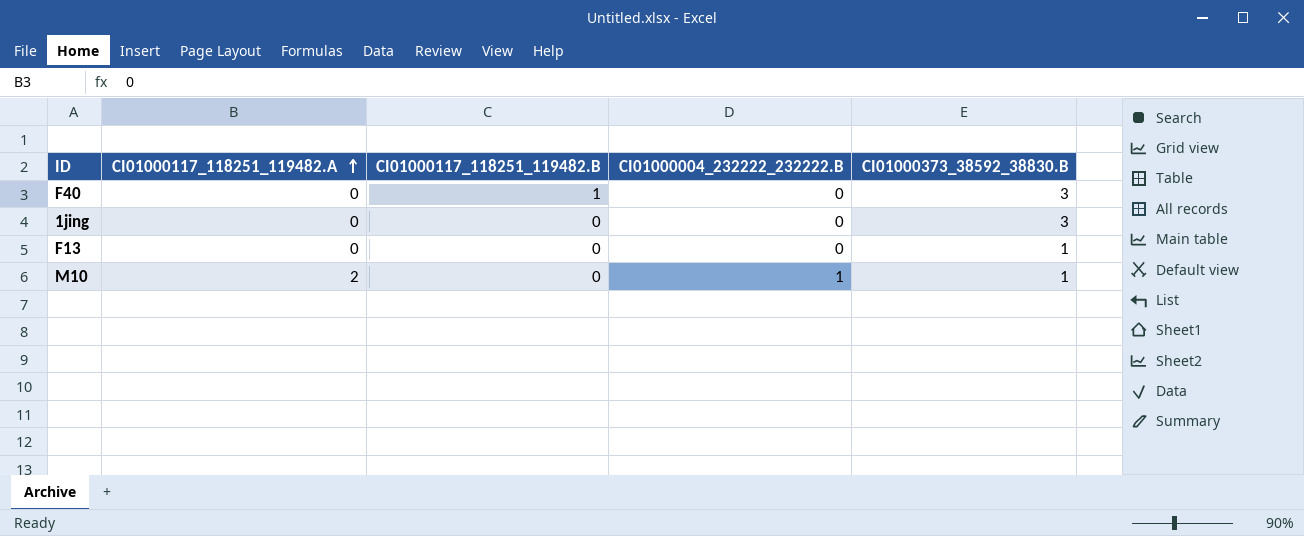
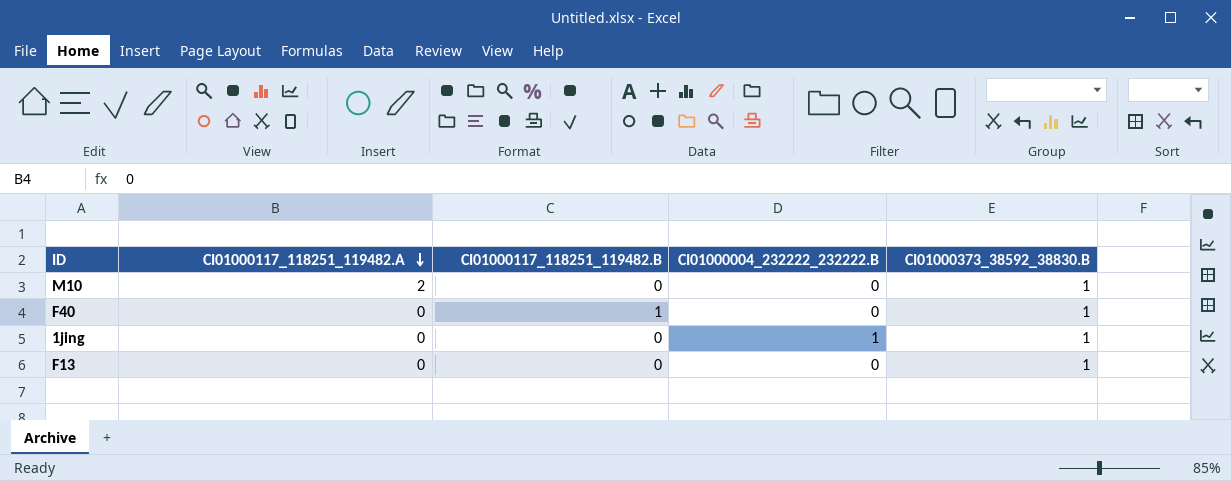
row order: CI01000117_118251_119482.A ascending -> CI01000117_118251_119482.A descending
M10 | CI01000004_232222_232222.B: 1 -> 0
F40 | CI01000373_38592_38830.B: 3 -> 1
1jing | CI01000004_232222_232222.B: 0 -> 1
1jing | CI01000373_38592_38830.B: 3 -> 1

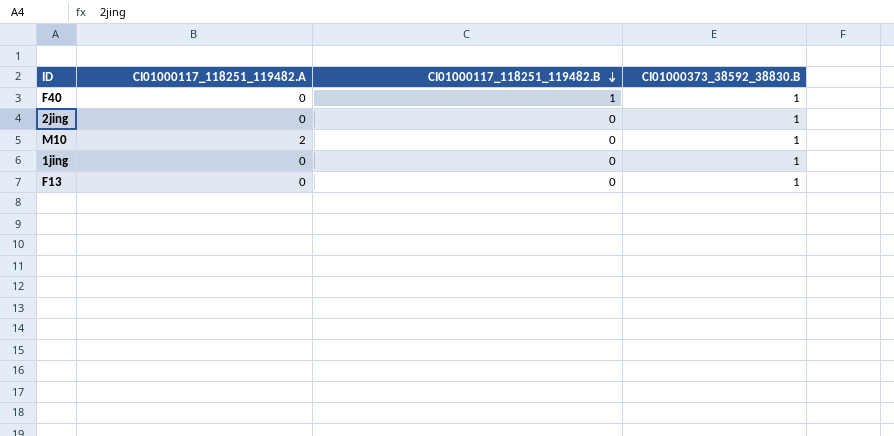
row order: CI01000117_118251_119482.A descending -> CI01000117_118251_119482.B descending
column CI01000004_232222_232222.B | position: 4 -> none
row 2jing: none -> 0 | 0 | 1

